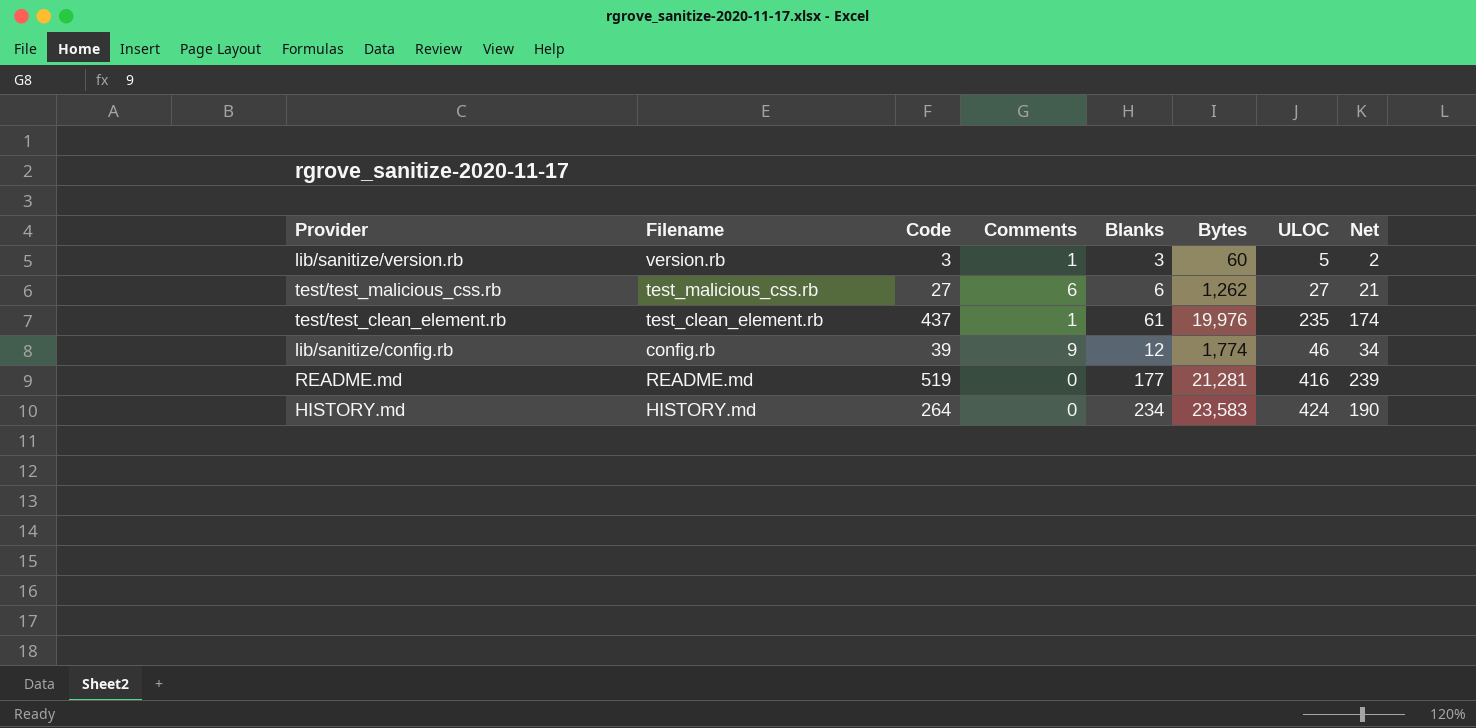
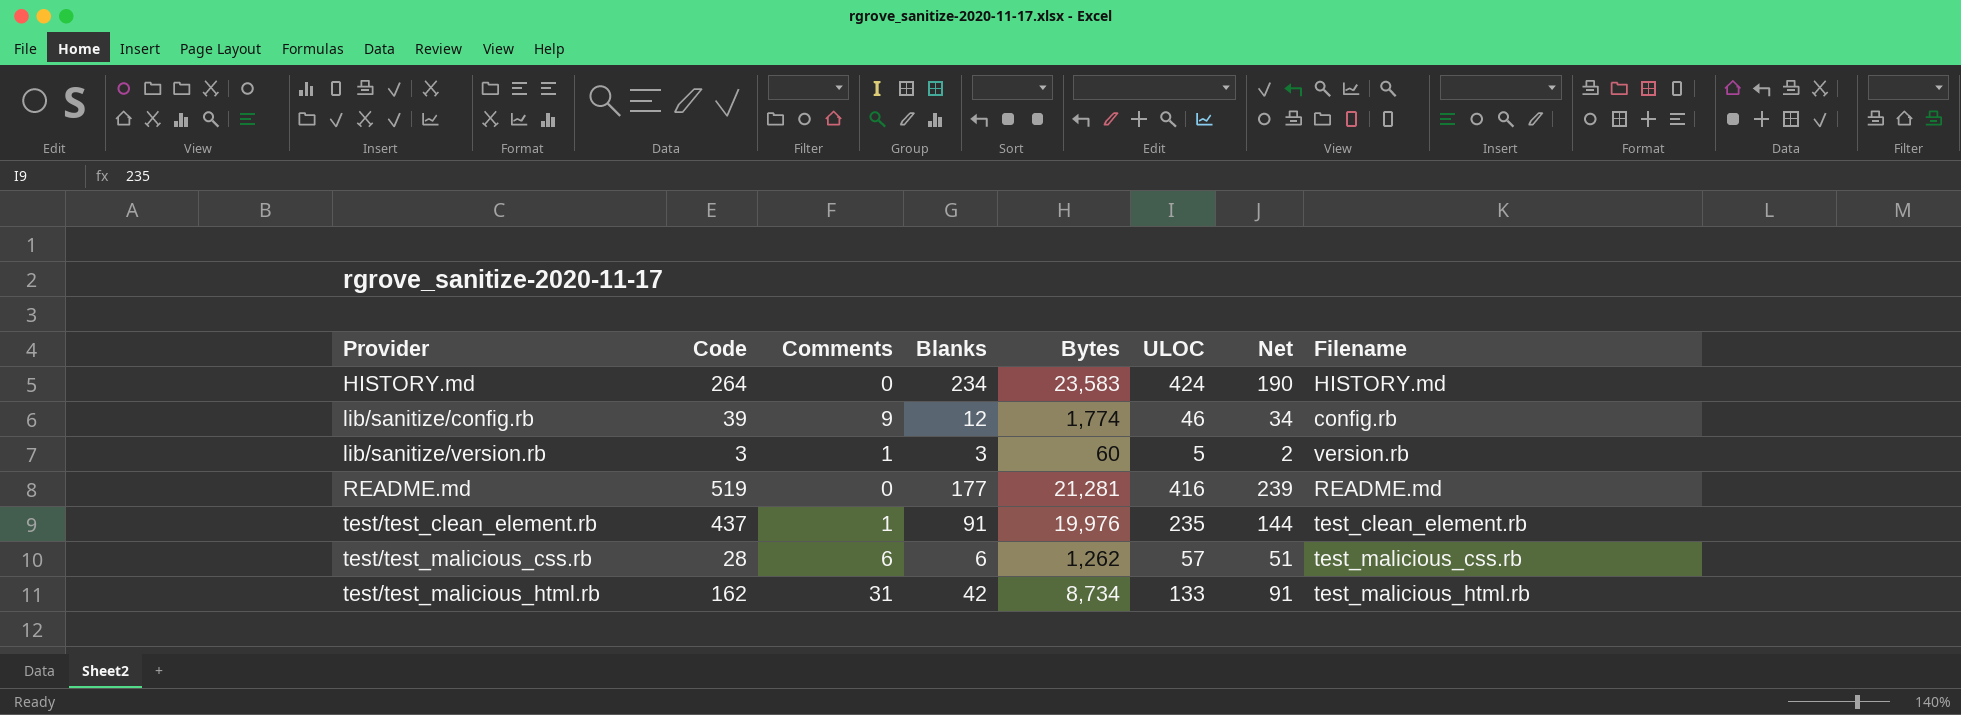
row order: none -> Provider ascending
column Filename | position: 2 -> 8
test/test_clean_element.rb | Blanks: 61 -> 91
test/test_clean_element.rb | Net: 174 -> 144
test/test_malicious_css.rb | Code: 27 -> 28
test/test_malicious_css.rb | ULOC: 27 -> 57
test/test_malicious_css.rb | Net: 21 -> 51
row test/test_malicious_html.rb: none -> 162 | 31 | 42 | 8,734 | 133 | 91 | test_malicious_html.rb

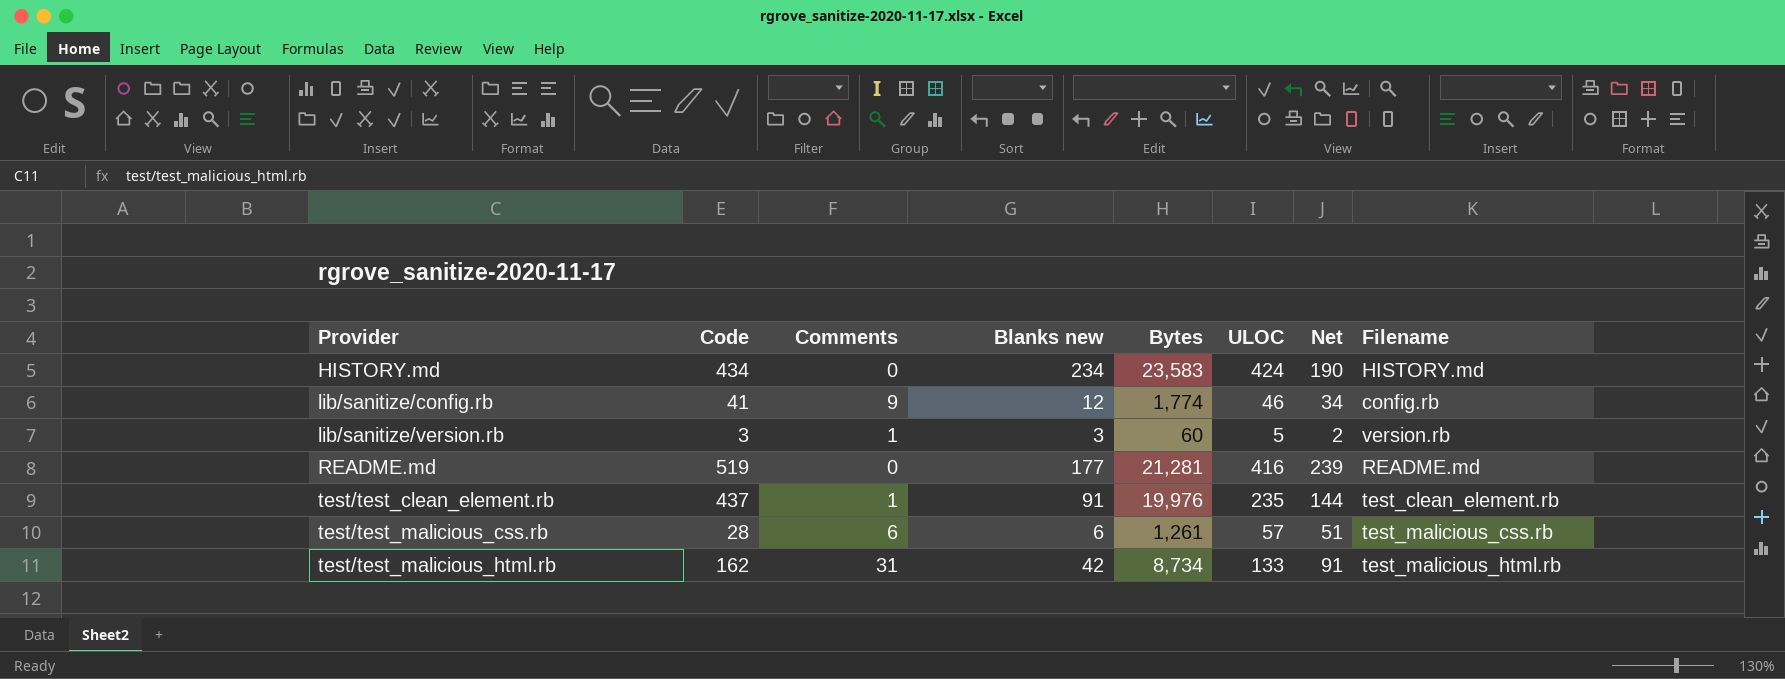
column name: Blanks -> Blanks new
HISTORY.md | Code: 264 -> 434
lib/sanitize/config.rb | Code: 39 -> 41
test/test_malicious_css.rb | Bytes: 1,262 -> 1,261

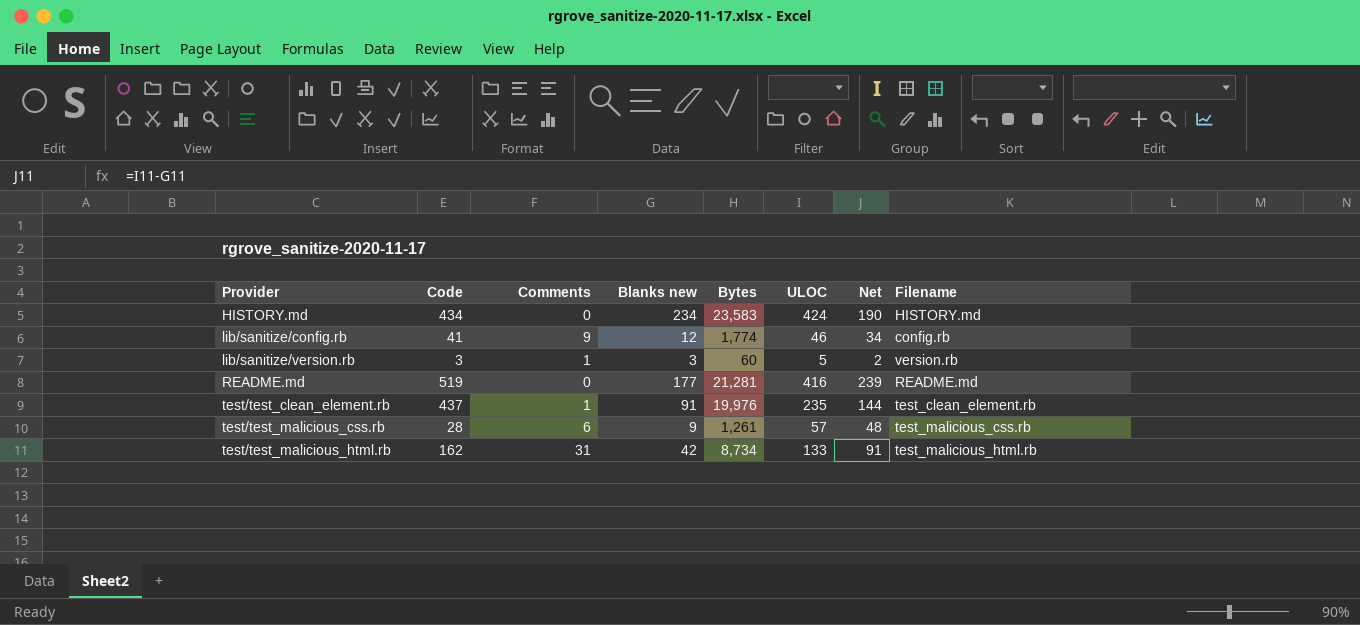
test/test_malicious_css.rb | Blanks new: 6 -> 9
test/test_malicious_css.rb | Net: 51 -> 48

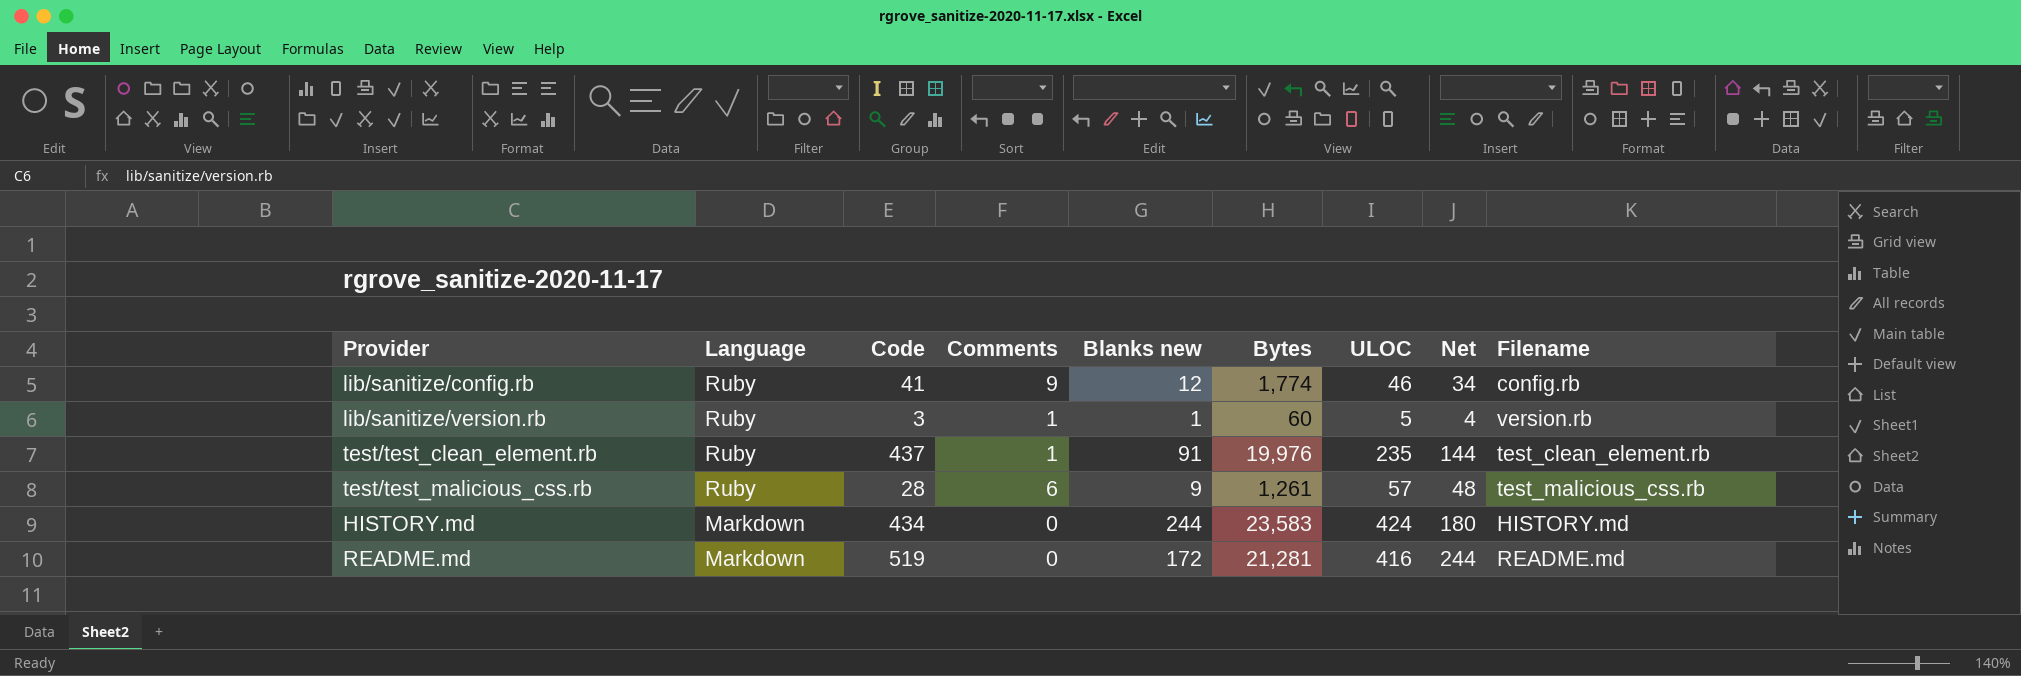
row order: Provider ascending -> Language descending
column Language | position: none -> 2
row test/test_malicious_html.rb: 162 | 31 | 42 | 8,734 | 133 | 91 | test_malicious_html.rb -> none
lib/sanitize/version.rb | Blanks new: 3 -> 1
lib/sanitize/version.rb | Net: 2 -> 4
HISTORY.md | Blanks new: 234 -> 244
HISTORY.md | Net: 190 -> 180
README.md | Blanks new: 177 -> 172
README.md | Net: 239 -> 244

